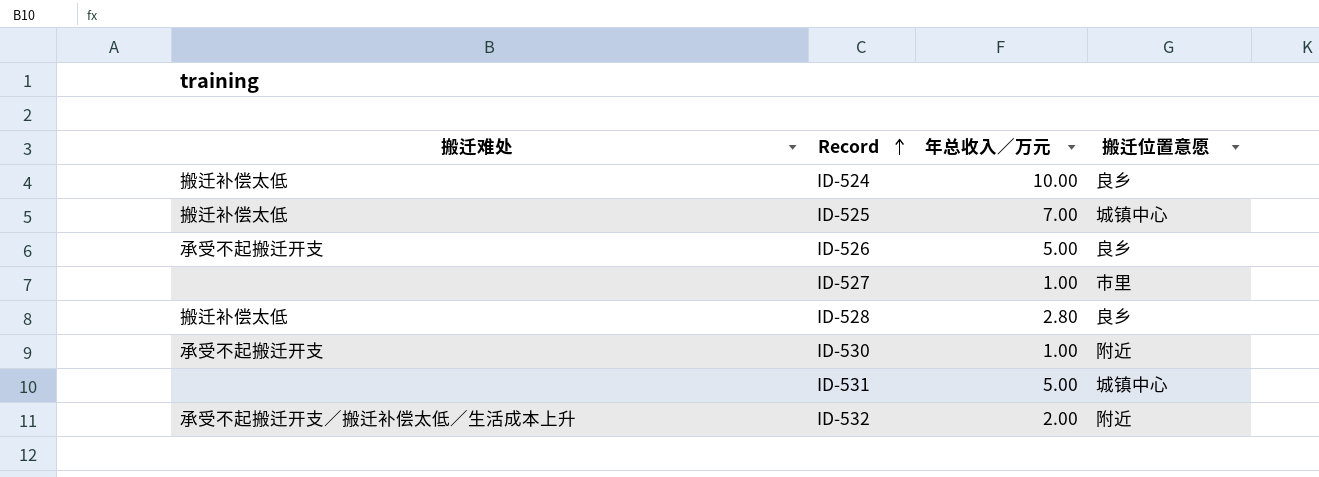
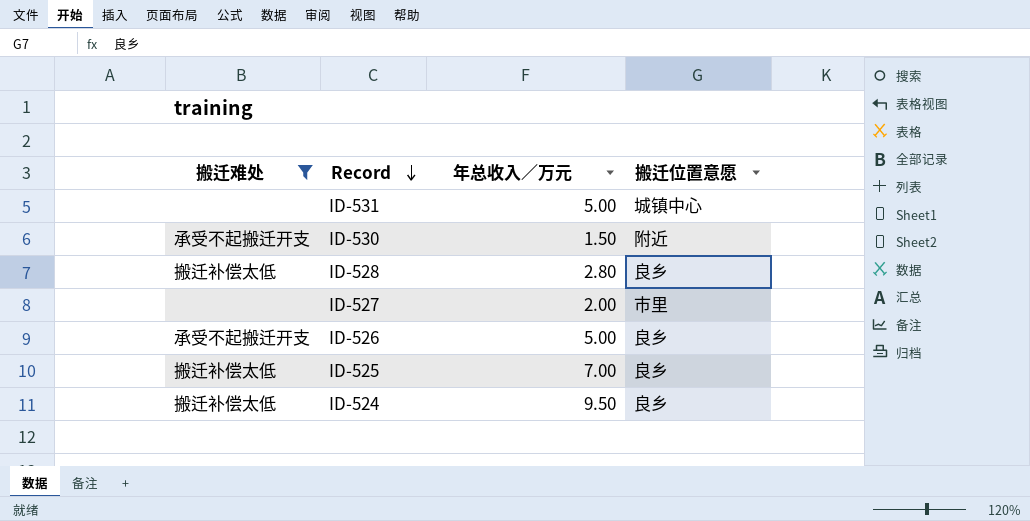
filter: none -> 搬迁难处 != 承受不起搬迁开支／搬迁补偿太低／生活成本上升
row order: Record ascending -> Record descending
ID-530 | 年总收入／万元: 1.00 -> 1.50
ID-527 | 年总收入／万元: 1.00 -> 2.00
ID-525 | 搬迁位置意愿: 城镇中心 -> 良乡
ID-524 | 年总收入／万元: 10.00 -> 9.50

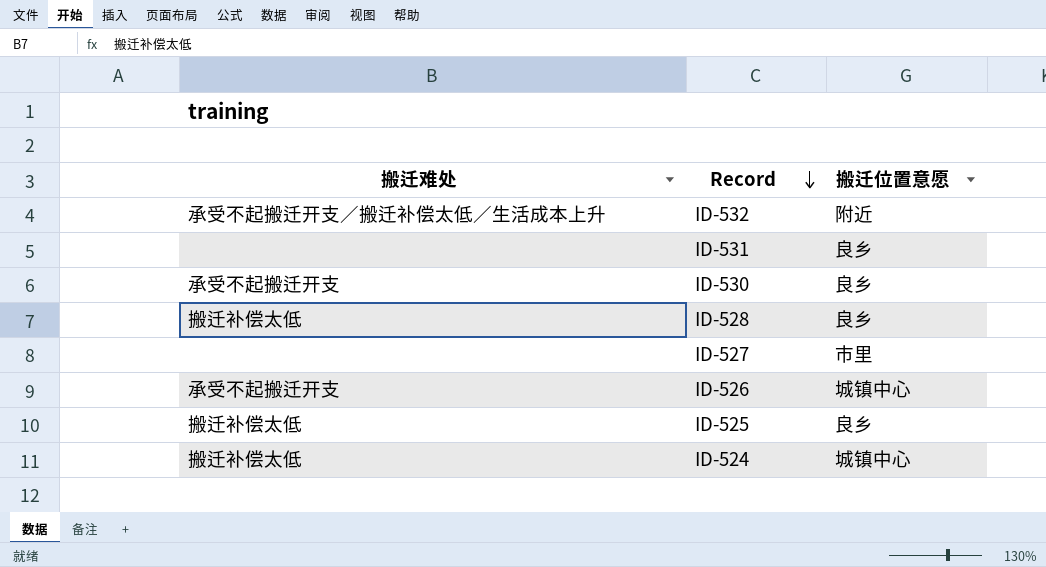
filter: 搬迁难处 != 承受不起搬迁开支／搬迁补偿太低／生活成本上升 -> none
column 年总收入／万元 | position: 3 -> none
ID-531 | 搬迁位置意愿: 城镇中心 -> 良乡
ID-530 | 搬迁位置意愿: 附近 -> 良乡
ID-526 | 搬迁位置意愿: 良乡 -> 城镇中心
ID-524 | 搬迁位置意愿: 良乡 -> 城镇中心

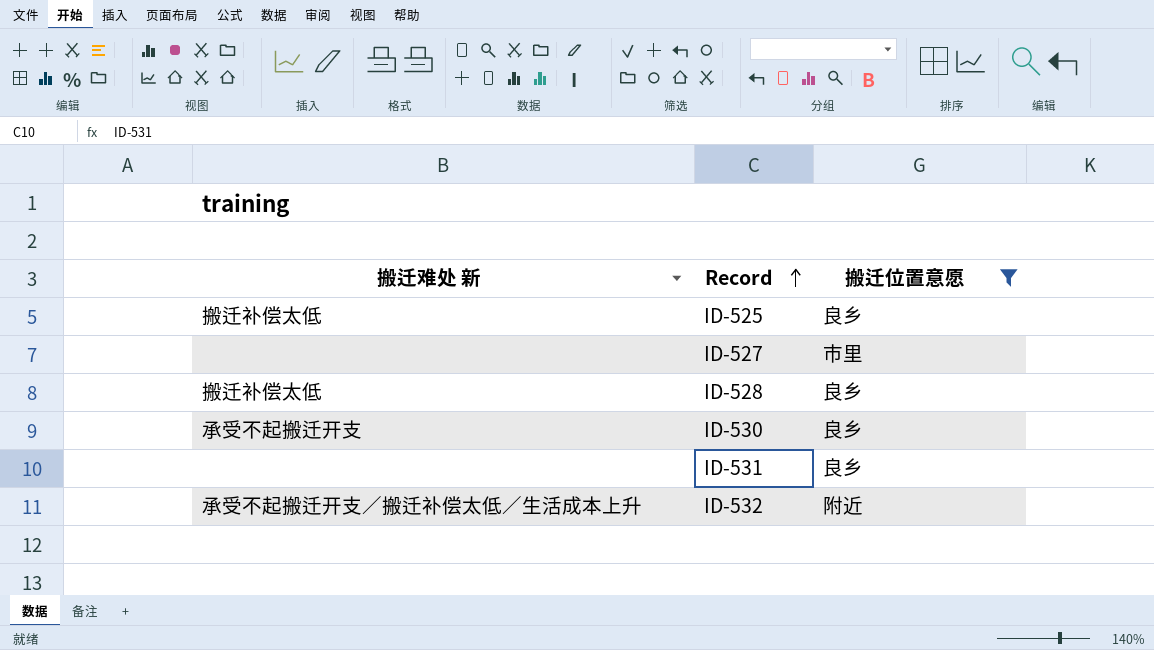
filter: none -> 搬迁位置意愿 != 城镇中心
row order: Record descending -> Record ascending
column name: 搬迁难处 -> 搬迁难处 新

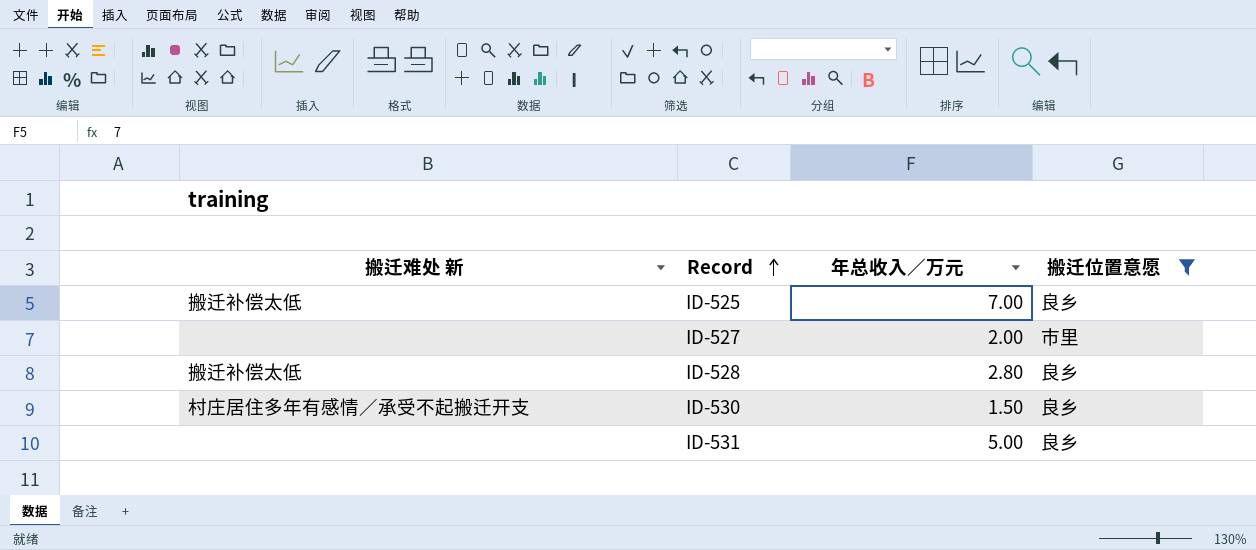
column 年总收入／万元 | position: none -> 3
row ID-532: 承受不起搬迁开支／搬迁补偿太低／生活成本上升 | 附近 -> none
ID-530 | 搬迁难处 新: 承受不起搬迁开支 -> 村庄居住多年有感情／承受不起搬迁开支

